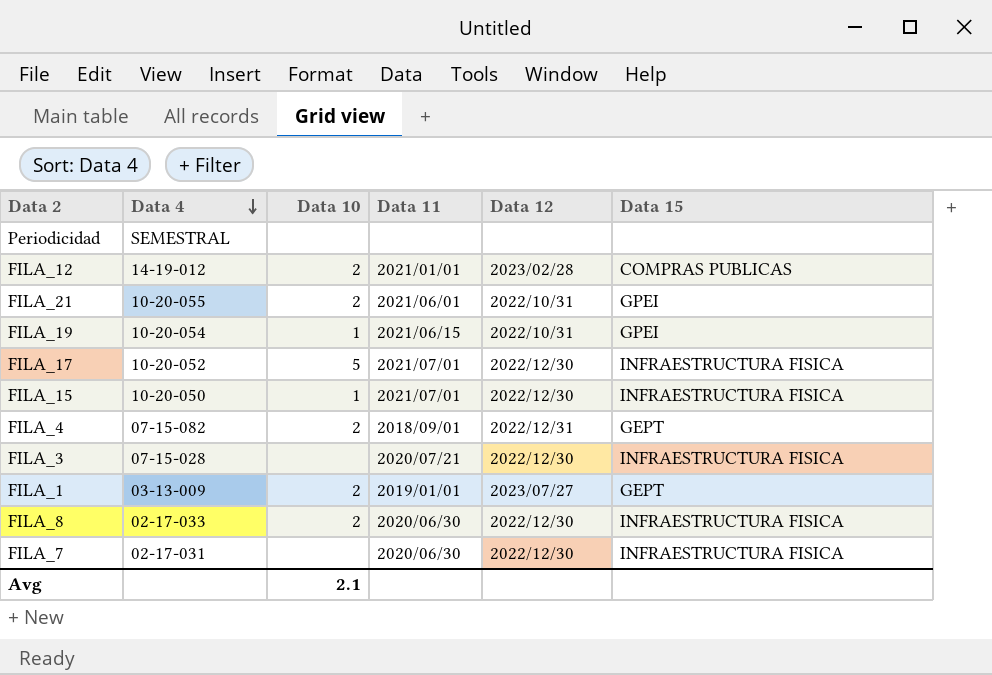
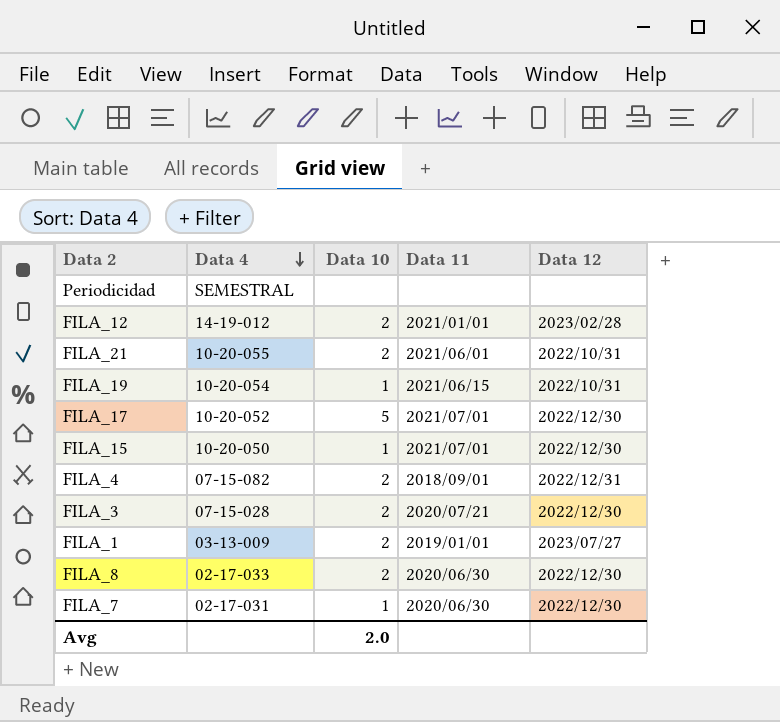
column Data 15 | position: 6 -> none
FILA_3 | Data 10: none -> 2
FILA_7 | Data 10: none -> 1
Avg | Data 10: 2.1 -> 2.0

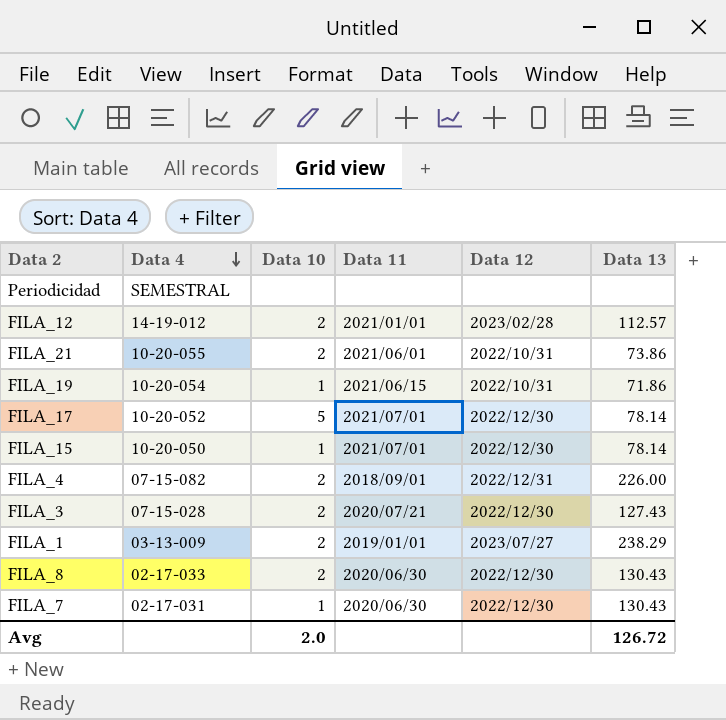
column Data 13 | position: none -> 6

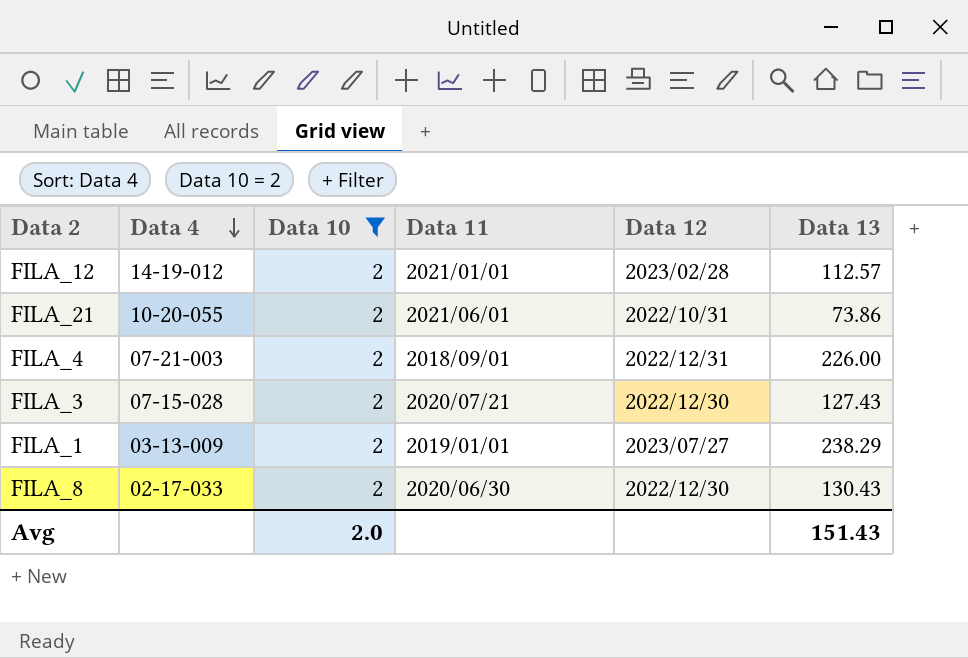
filter: none -> Data 10 = 2
FILA_4 | Data 4: 07-15-082 -> 07-21-003
Avg | Data 13: 126.72 -> 151.43

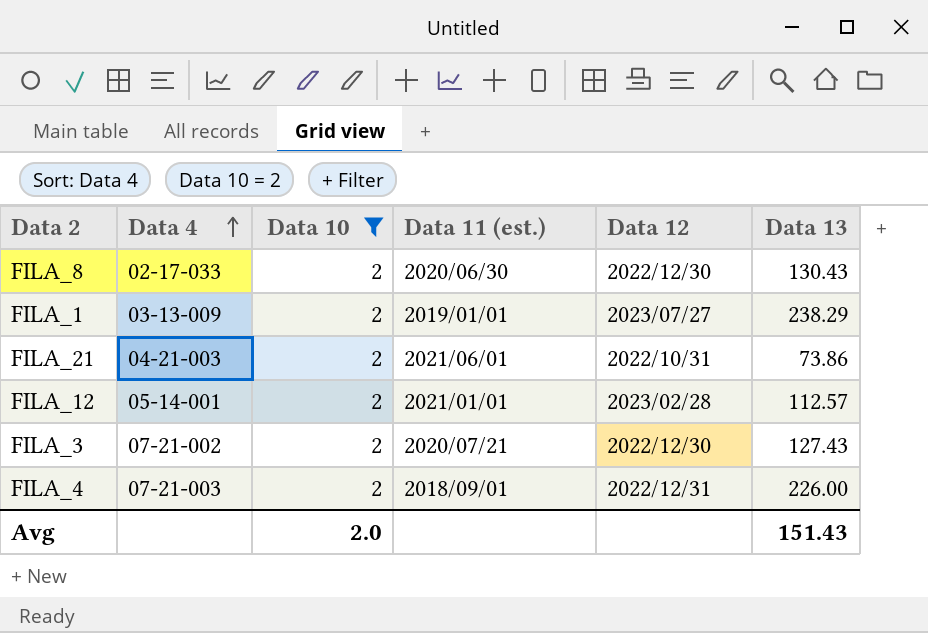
row order: Data 4 descending -> Data 4 ascending
column name: Data 11 -> Data 11 (est.)
FILA_21 | Data 4: 10-20-055 -> 04-21-003
FILA_12 | Data 4: 14-19-012 -> 05-14-001
FILA_3 | Data 4: 07-15-028 -> 07-21-002

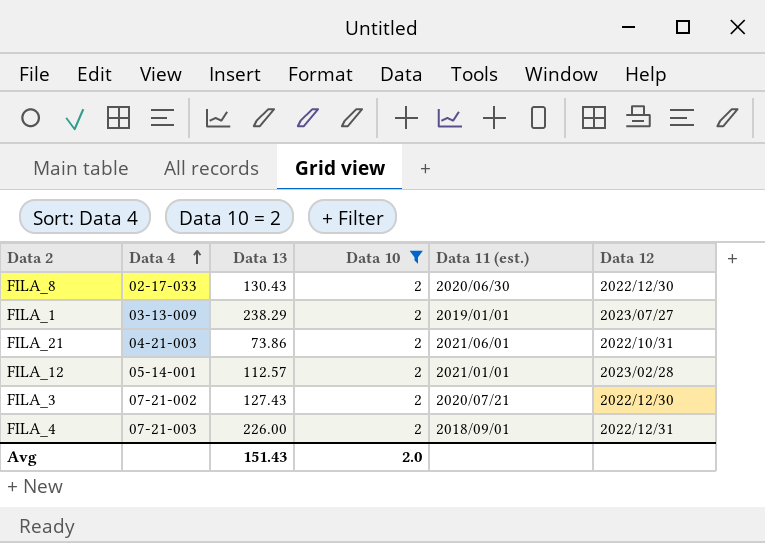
column Data 13 | position: 6 -> 3

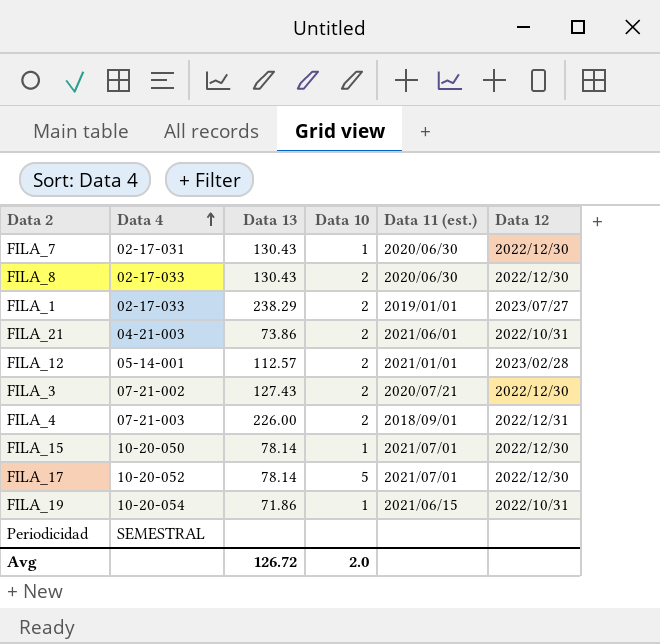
filter: Data 10 = 2 -> none
FILA_1 | Data 4: 03-13-009 -> 02-17-033
Avg | Data 13: 151.43 -> 126.72

